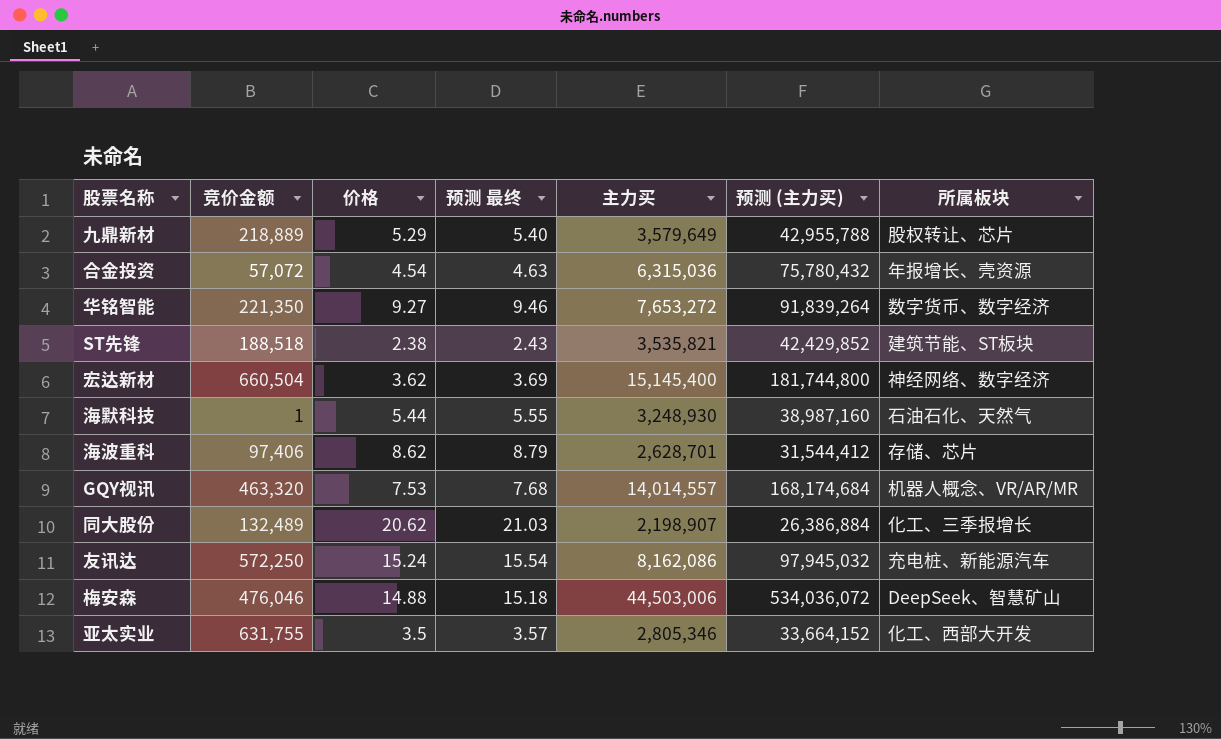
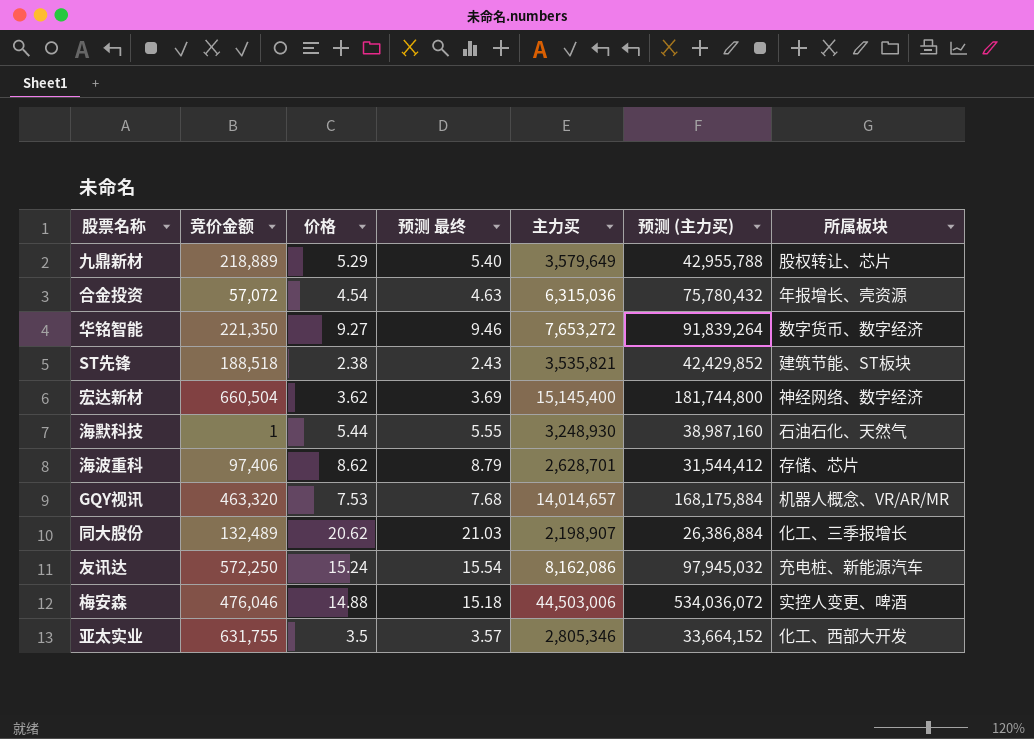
GQY视讯 | 主力买: 14,014,557 -> 14,014,657
GQY视讯 | 预测 (主力买): 168,174,684 -> 168,175,884
梅安森 | 所属板块: DeepSeek、智慧矿山 -> 实控人变更、啤酒

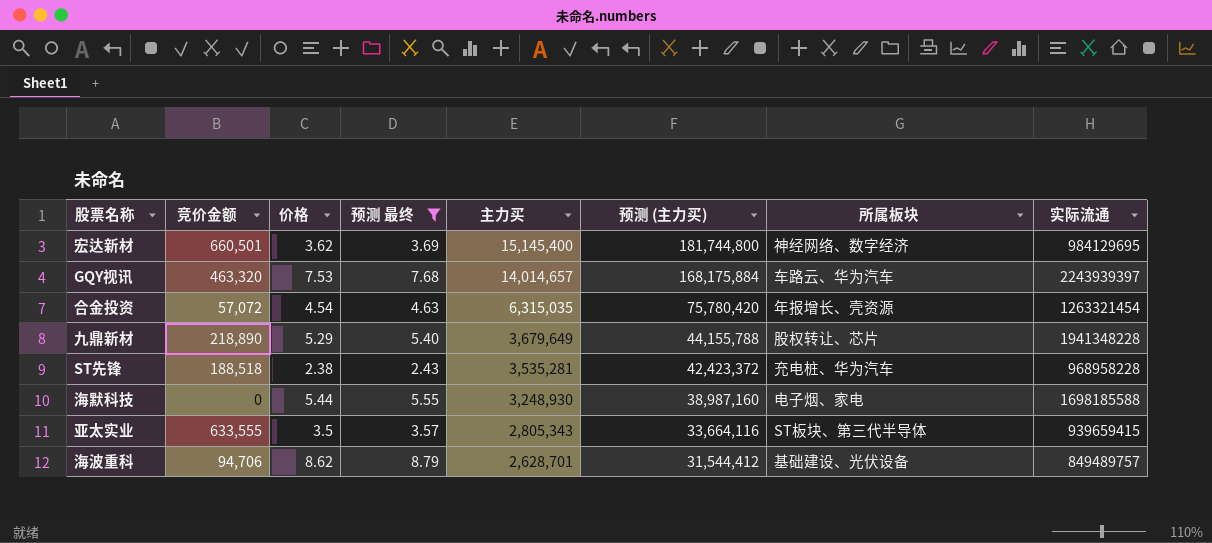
filter: none -> 预测 最终 <= 8.79
row order: none -> 主力买 descending
column 实际流通 | position: none -> 8
宏达新材 | 竞价金额: 660,504 -> 660,501
GQY视讯 | 所属板块: 机器人概念、VR/AR/MR -> 车路云、华为汽车
合金投资 | 主力买: 6,315,036 -> 6,315,035
合金投资 | 预测 (主力买): 75,780,432 -> 75,780,420
九鼎新材 | 竞价金额: 218,889 -> 218,890
九鼎新材 | 主力买: 3,579,649 -> 3,679,649
九鼎新材 | 预测 (主力买): 42,955,788 -> 44,155,788
ST先锋 | 主力买: 3,535,821 -> 3,535,281
ST先锋 | 预测 (主力买): 42,429,852 -> 42,423,372
ST先锋 | 所属板块: 建筑节能、ST板块 -> 充电桩、华为汽车
海默科技 | 竞价金额: 1 -> 0
海默科技 | 所属板块: 石油石化、天然气 -> 电子烟、家电
亚太实业 | 竞价金额: 631,755 -> 633,555
亚太实业 | 主力买: 2,805,346 -> 2,805,343
亚太实业 | 预测 (主力买): 33,664,152 -> 33,664,116
亚太实业 | 所属板块: 化工、西部大开发 -> ST板块、第三代半导体
海波重科 | 竞价金额: 97,406 -> 94,706
海波重科 | 所属板块: 存储、芯片 -> 基础建设、光伏设备

